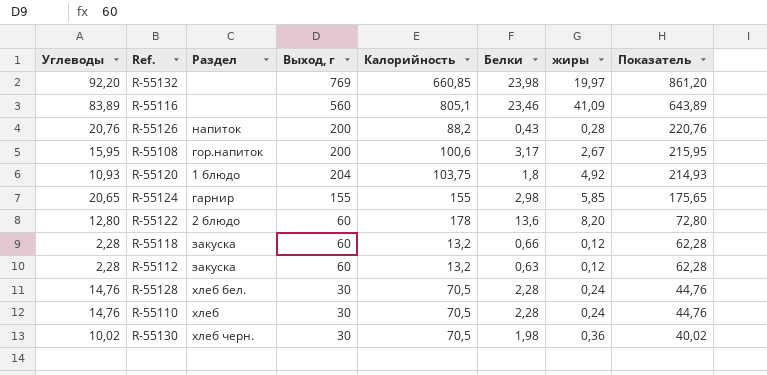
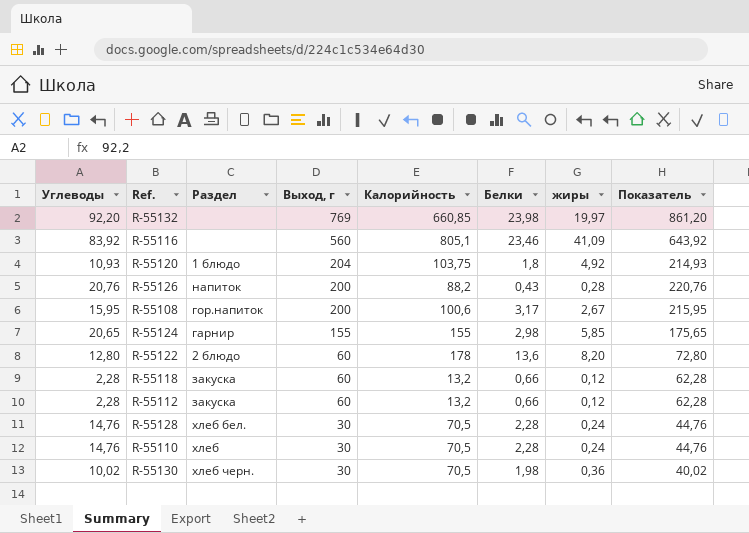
row order: Показатель descending -> Выход, г descending
R-55116 | Углеводы: 83,89 -> 83,92
R-55116 | Показатель: 643,89 -> 643,92
R-55112 | Белки: 0,63 -> 0,66

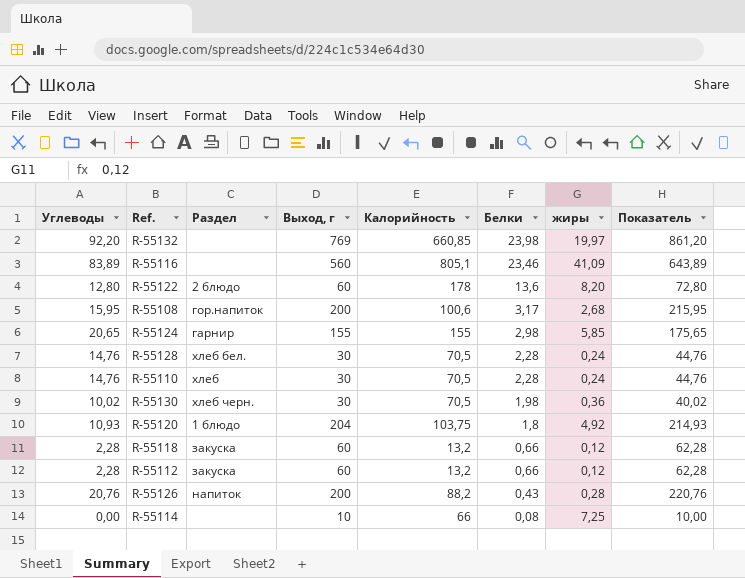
row order: Выход, г descending -> Белки descending
R-55116 | Углеводы: 83,92 -> 83,89
R-55116 | Показатель: 643,92 -> 643,89
R-55108 | жиры: 2,67 -> 2,68
row R-55114: none -> 0,00 | none | 10 | 66 | 0,08 | 7,25 | 10,00

